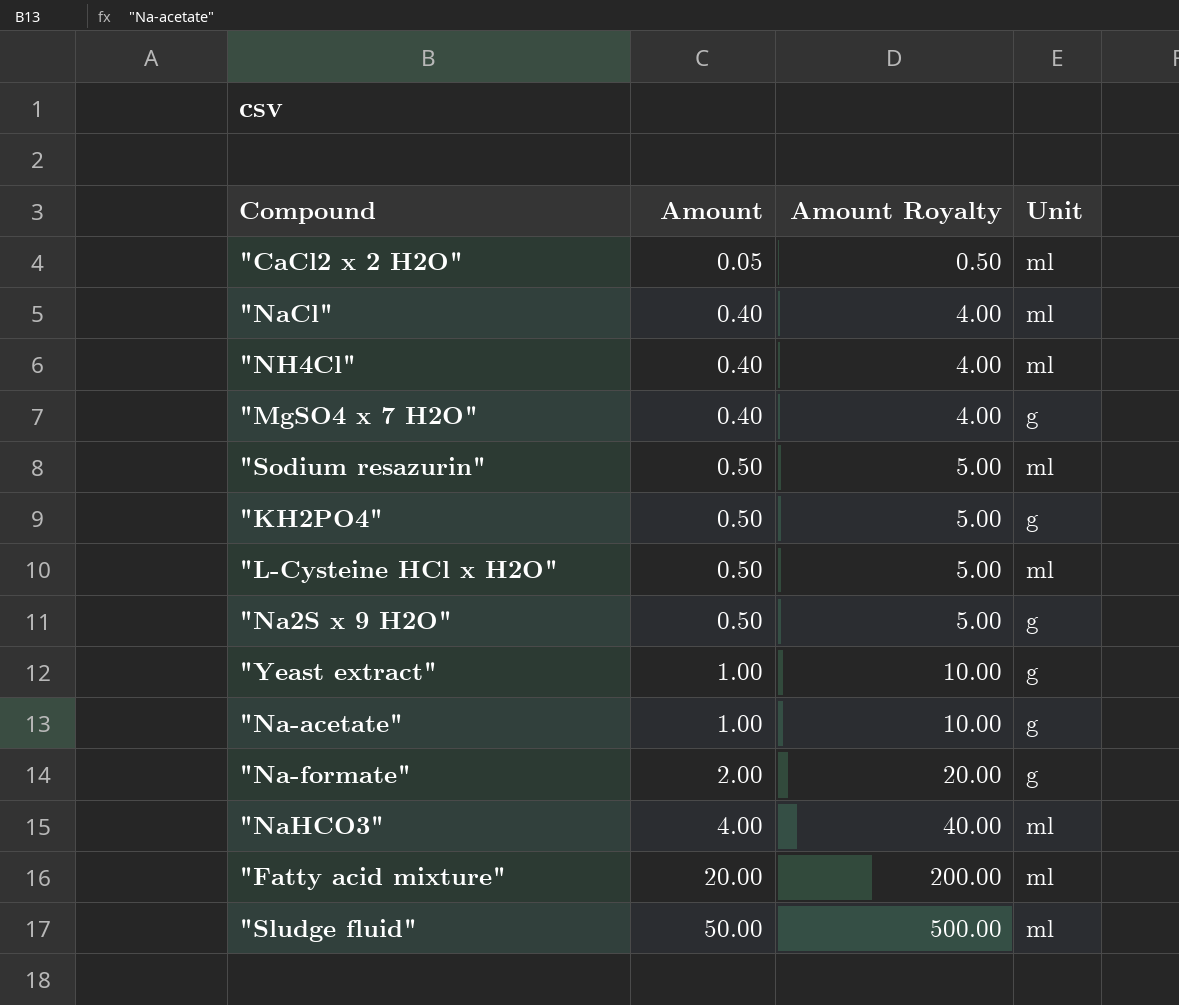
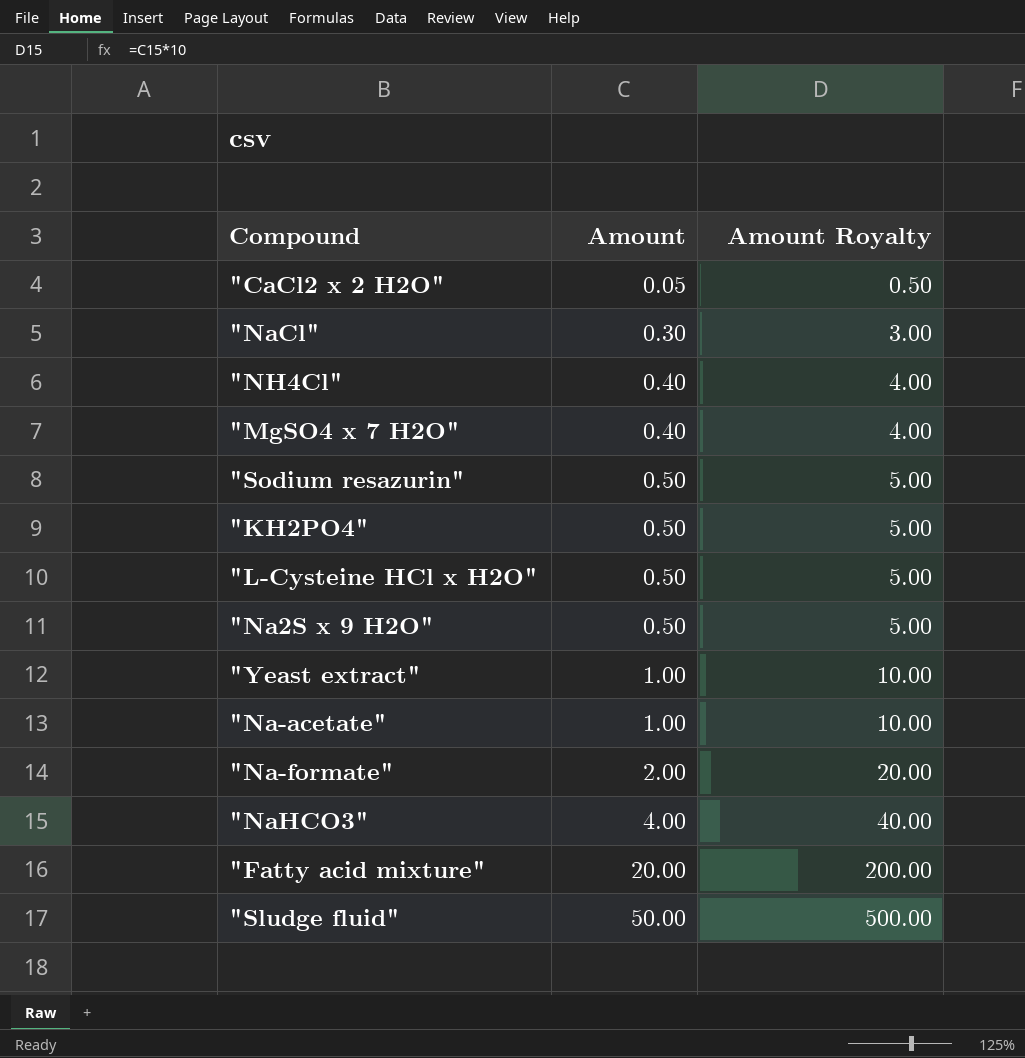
column Unit | position: 4 -> none
"NaCl" | Amount: 0.40 -> 0.30
"NaCl" | Amount Royalty: 4.00 -> 3.00

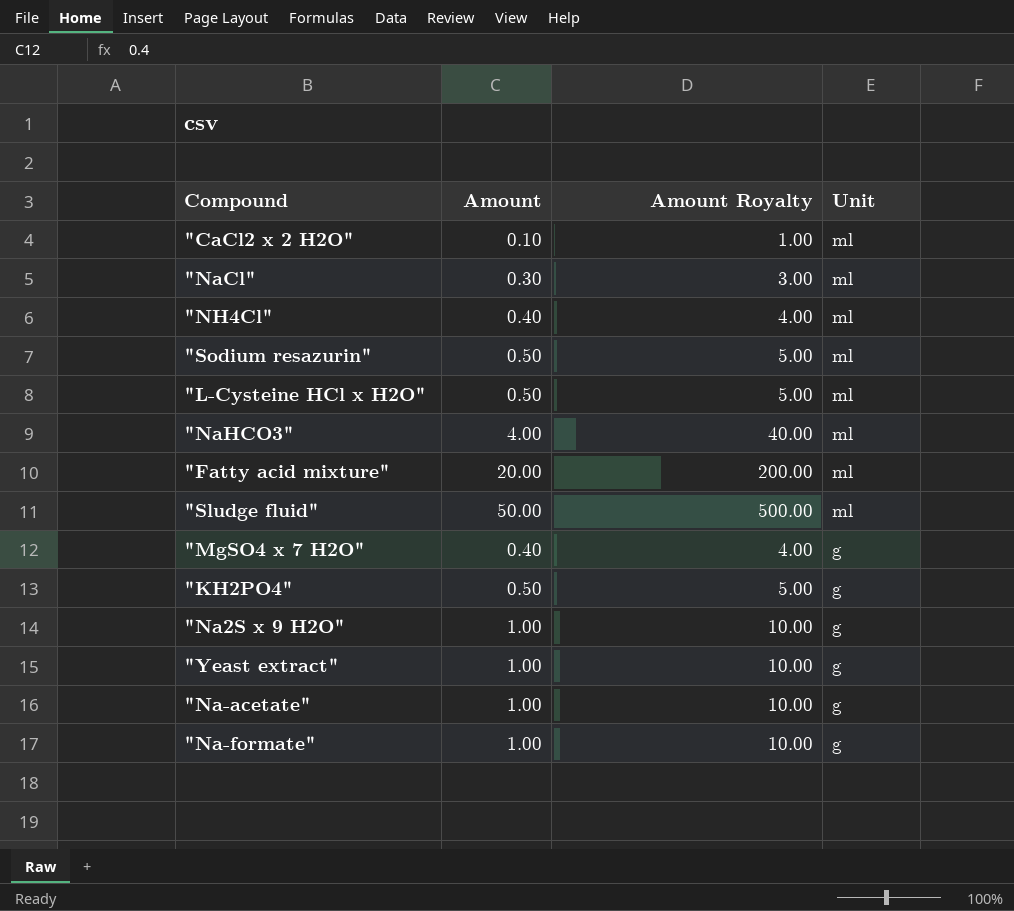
row order: Amount ascending -> Unit descending
column Unit | position: none -> 4
"CaCl2 x 2 H2O" | Amount: 0.05 -> 0.10
"CaCl2 x 2 H2O" | Amount Royalty: 0.50 -> 1.00
"Na2S x 9 H2O" | Amount: 0.50 -> 1.00
"Na2S x 9 H2O" | Amount Royalty: 5.00 -> 10.00
"Na-formate" | Amount: 2.00 -> 1.00
"Na-formate" | Amount Royalty: 20.00 -> 10.00

